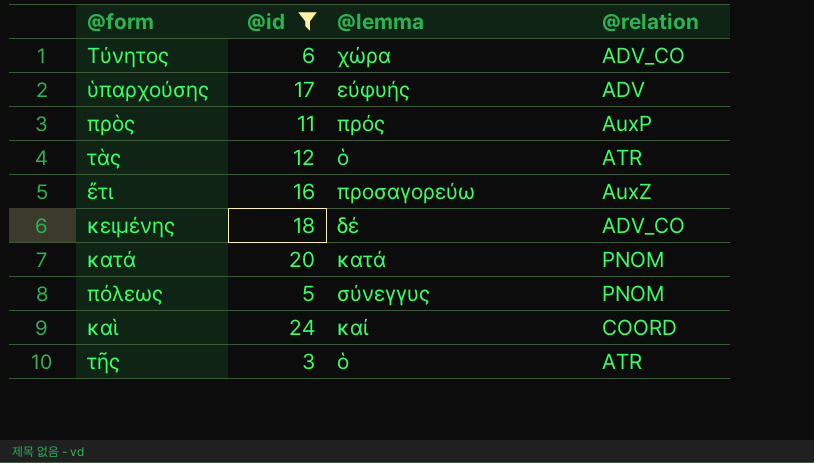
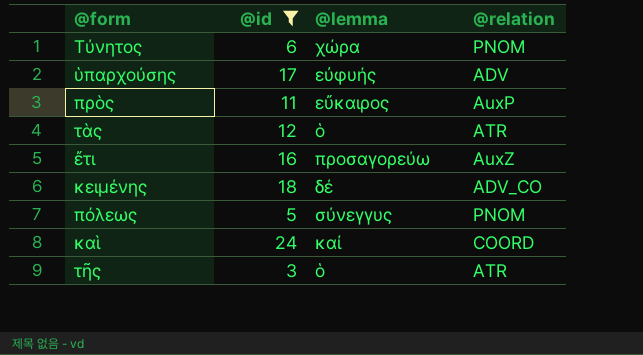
row κατά: 20 | κατά | PNOM -> none
Τύνητος | @relation: ADV_CO -> PNOM
πρὸς | @lemma: πρός -> εὔκαιρος

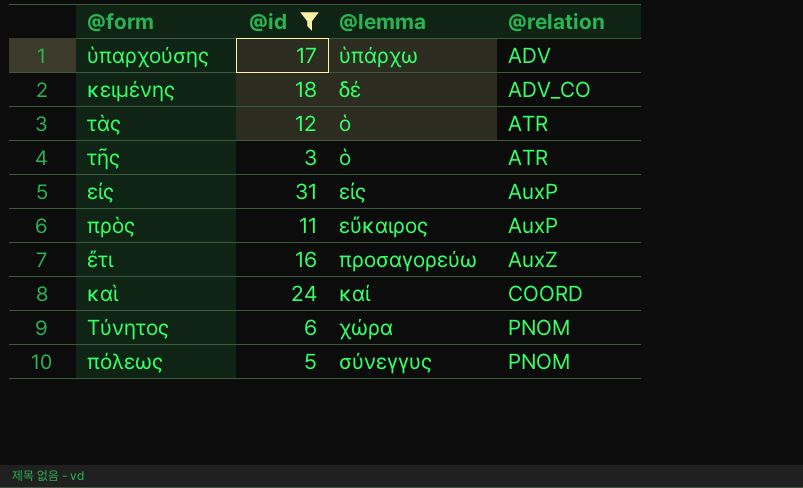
row order: none -> @relation ascending
ὑπαρχούσης | @lemma: εὐφυής -> ὑπάρχω
row εἰς: none -> 31 | εἰς | AuxP

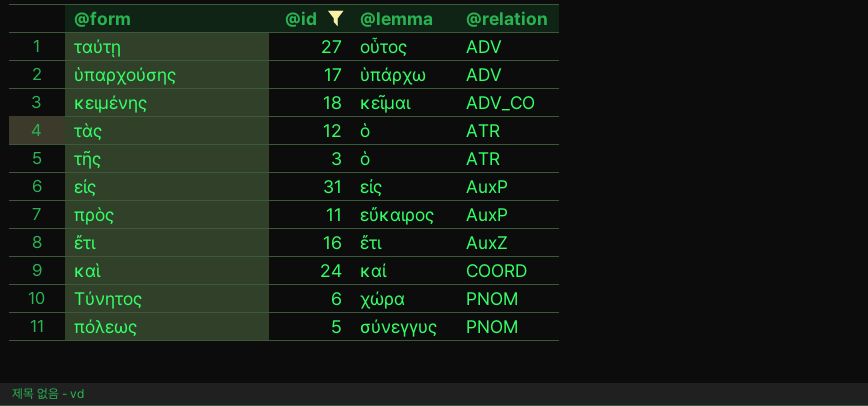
row ταύτῃ: none -> 27 | οὗτος | ADV
κειμένης | @lemma: δέ -> κεῖμαι
ἔτι | @lemma: προσαγορεύω -> ἔτι

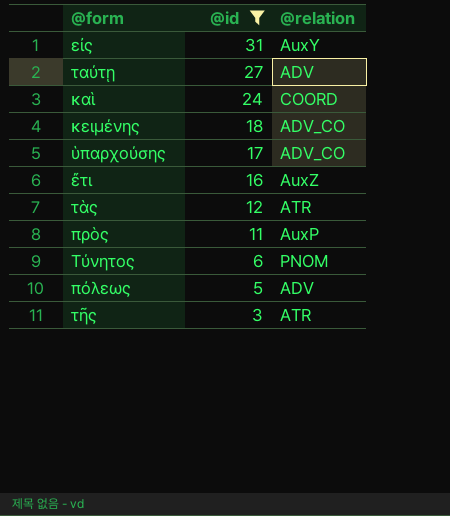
row order: @relation ascending -> @id descending
column @lemma | position: 3 -> none
εἰς | @relation: AuxP -> AuxY
ὑπαρχούσης | @relation: ADV -> ADV_CO
πόλεως | @relation: PNOM -> ADV

